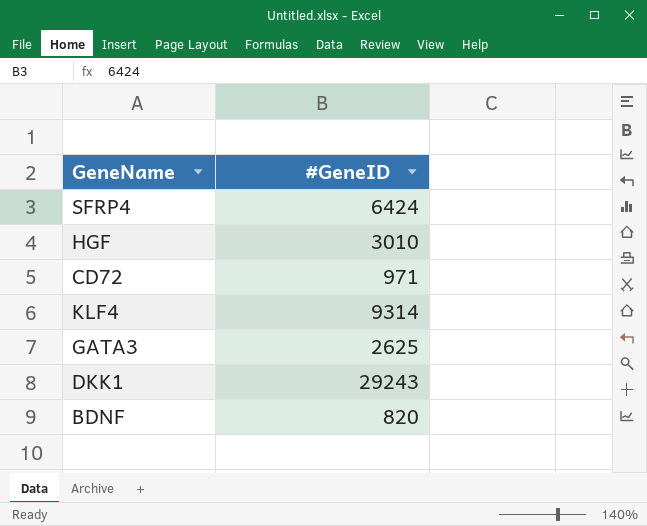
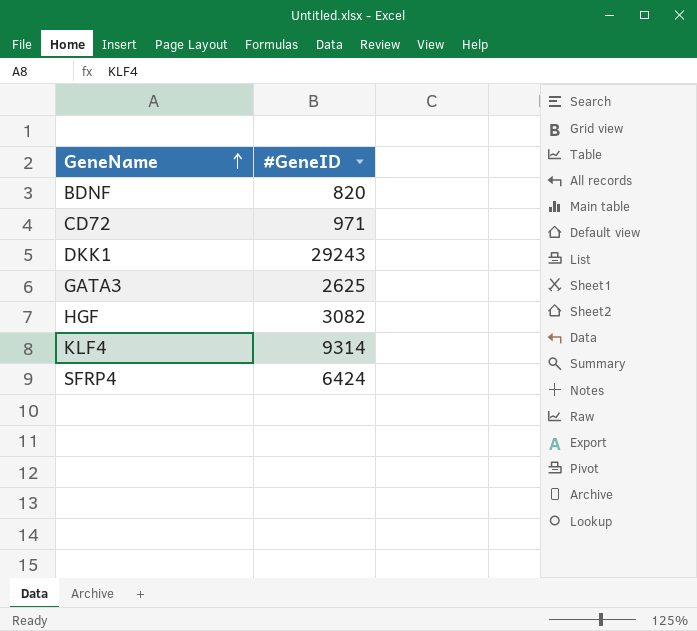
row order: none -> GeneName ascending
HGF | #GeneID: 3010 -> 3082

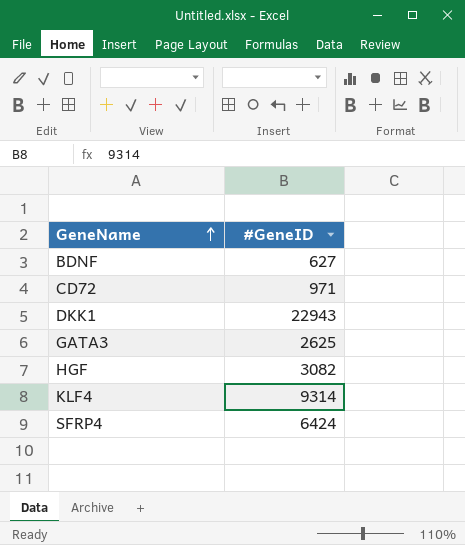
BDNF | #GeneID: 820 -> 627
DKK1 | #GeneID: 29243 -> 22943

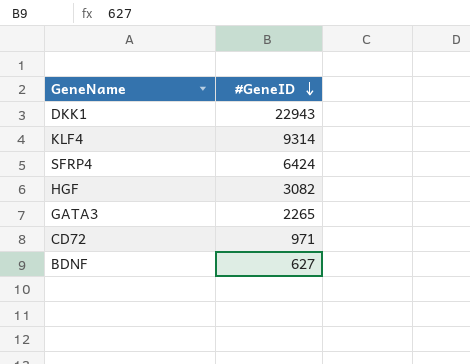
row order: GeneName ascending -> #GeneID descending
GATA3 | #GeneID: 2625 -> 2265

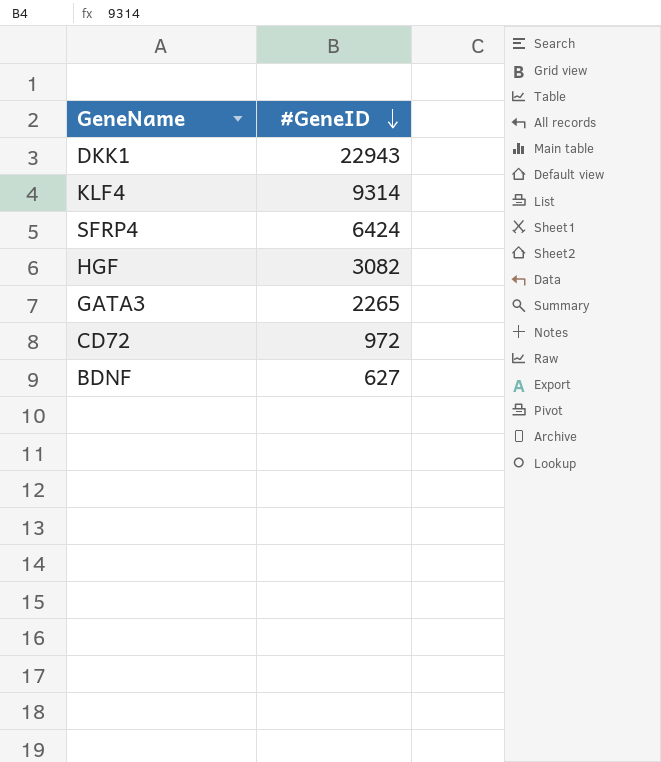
CD72 | #GeneID: 971 -> 972

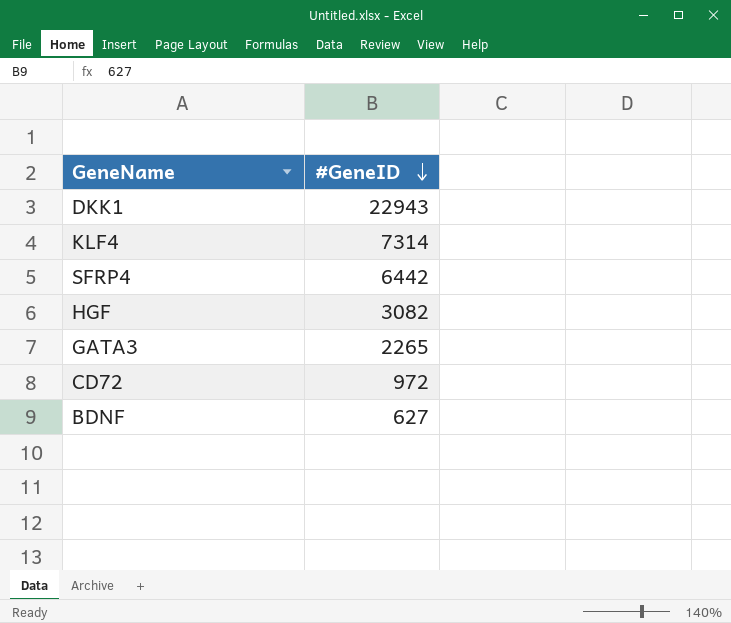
KLF4 | #GeneID: 9314 -> 7314
SFRP4 | #GeneID: 6424 -> 6442

